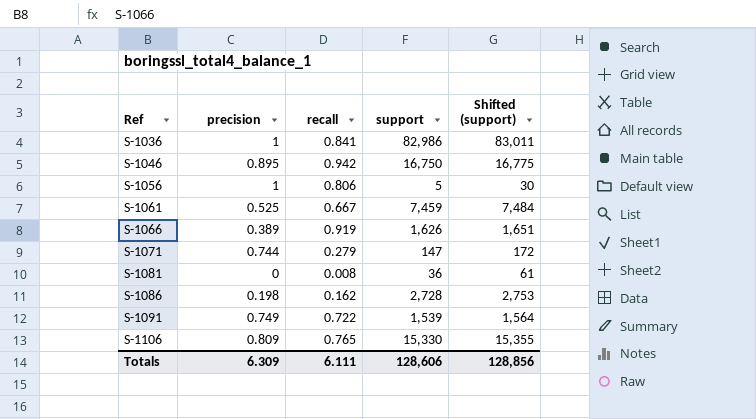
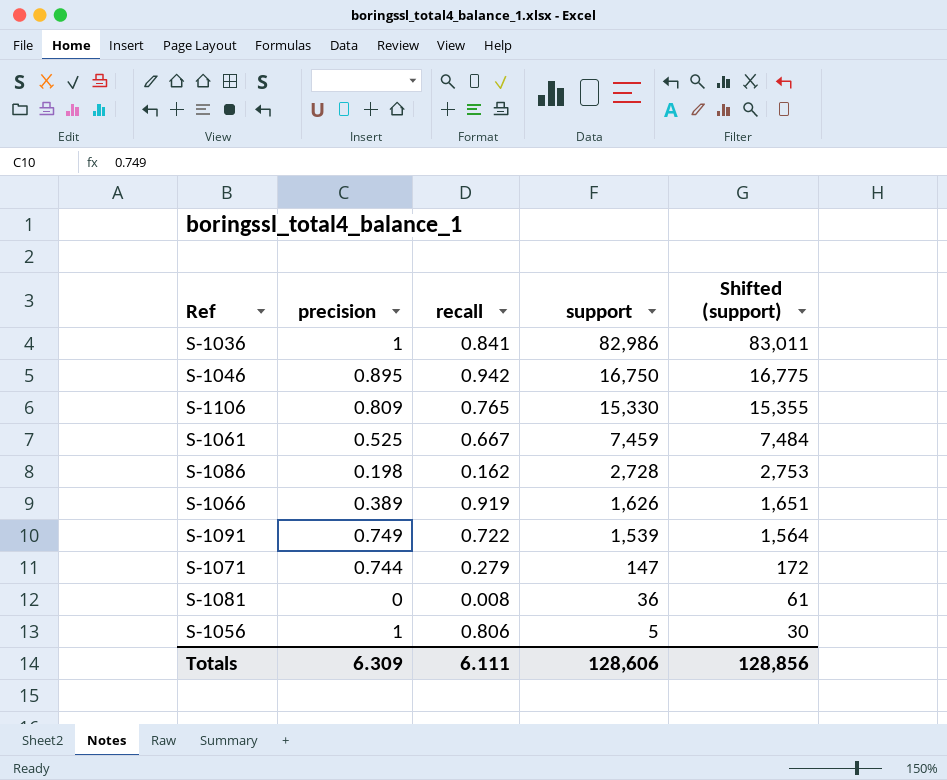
row order: Ref ascending -> support descending

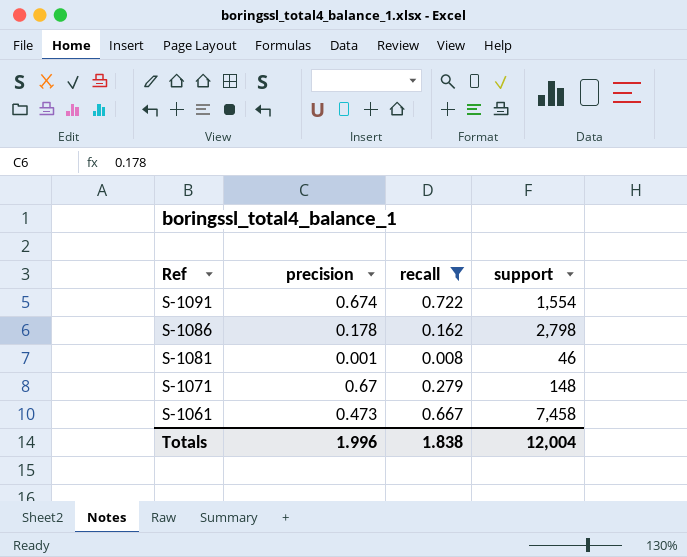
filter: none -> recall <= 0.722
row order: support descending -> Ref descending
column Shifted (support) | formula: [support] + 25 -> none
S-1091 | precision: 0.749 -> 0.674
S-1091 | support: 1,539 -> 1,554
S-1086 | precision: 0.198 -> 0.178
S-1086 | support: 2,728 -> 2,798
S-1081 | precision: 0 -> 0.001
S-1081 | support: 36 -> 46
S-1071 | precision: 0.744 -> 0.67
S-1071 | support: 147 -> 148
S-1061 | precision: 0.525 -> 0.473
S-1061 | support: 7,459 -> 7,458
Totals | precision: 6.309 -> 1.996
Totals | recall: 6.111 -> 1.838
Totals | support: 128,606 -> 12,004

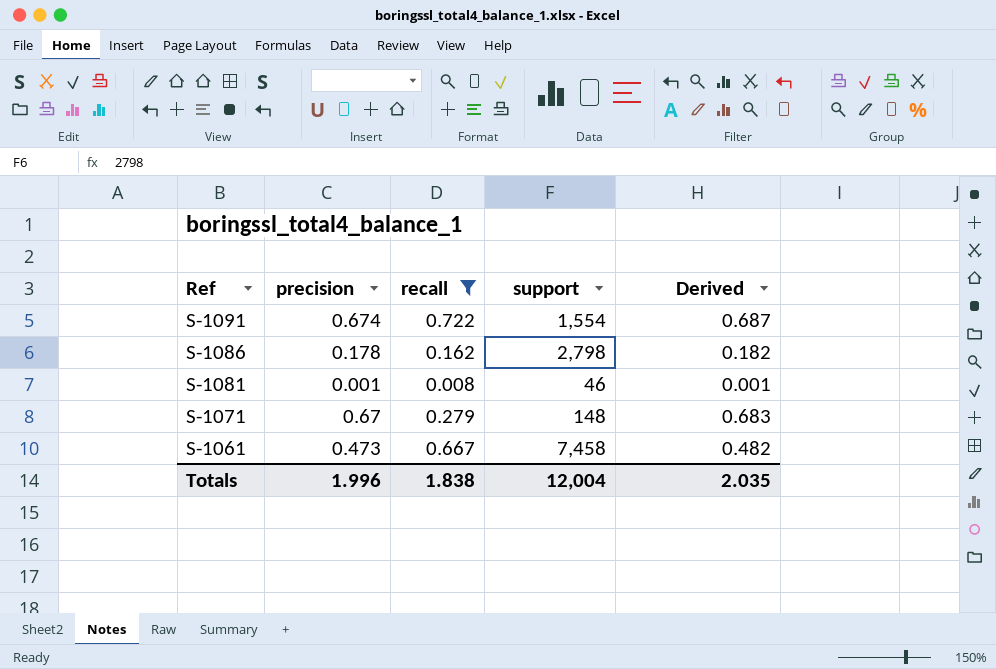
column Derived | formula: none -> [precision] * 1.02

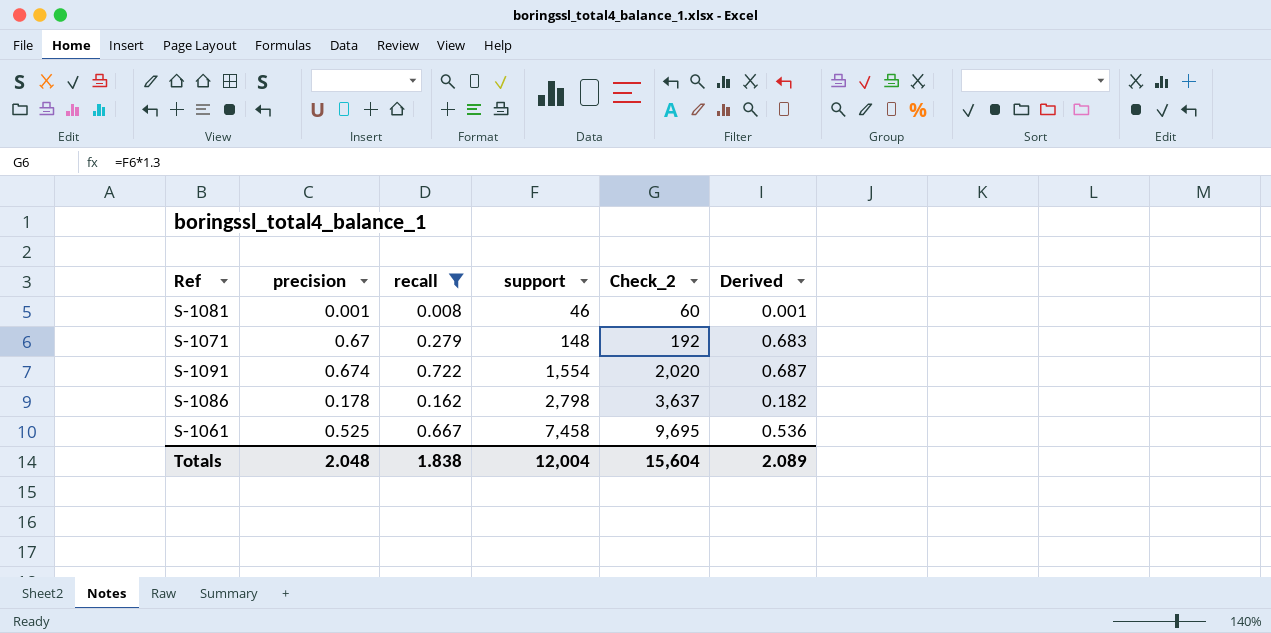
row order: Ref descending -> support ascending
column Check_2 | formula: none -> [support] * 1.3
S-1061 | precision: 0.473 -> 0.525
S-1061 | Derived: 0.482 -> 0.536
Totals | precision: 1.996 -> 2.048
Totals | Derived: 2.035 -> 2.089

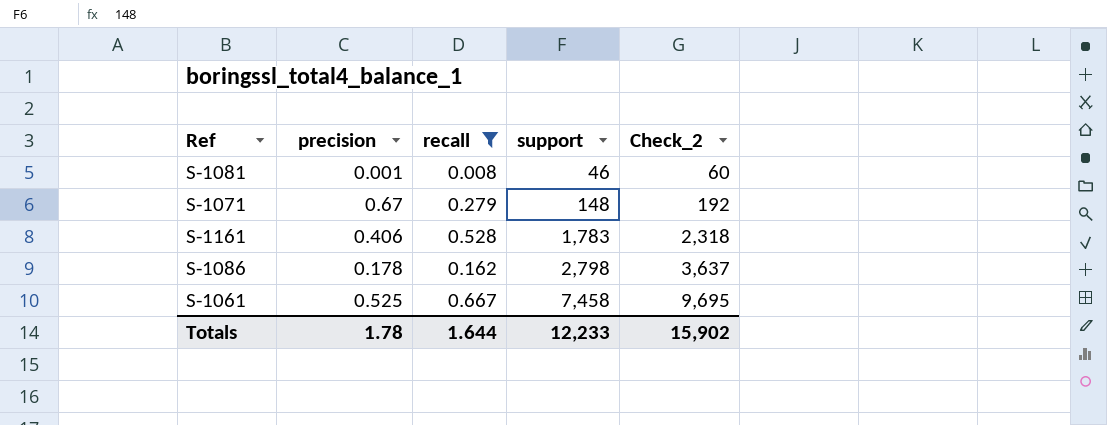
column Derived | formula: [precision] * 1.02 -> none
row S-1091: 0.674 | 0.722 | 1,554 | 2,020 | 0.687 -> none
row S-1161: none -> 0.406 | 0.528 | 1,783 | 2,318
Totals | precision: 2.048 -> 1.78
Totals | recall: 1.838 -> 1.644
Totals | support: 12,004 -> 12,233
Totals | Check_2: 15,604 -> 15,902

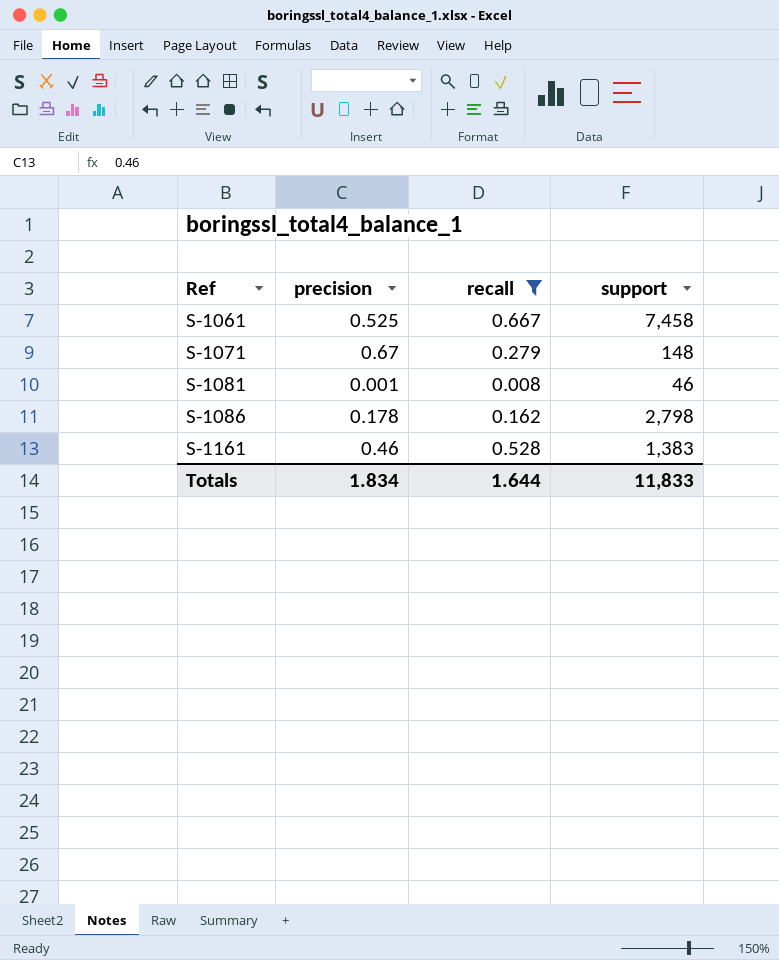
row order: support ascending -> Ref ascending
column Check_2 | formula: [support] * 1.3 -> none
S-1161 | precision: 0.406 -> 0.46
S-1161 | support: 1,783 -> 1,383
Totals | precision: 1.78 -> 1.834
Totals | support: 12,233 -> 11,833

